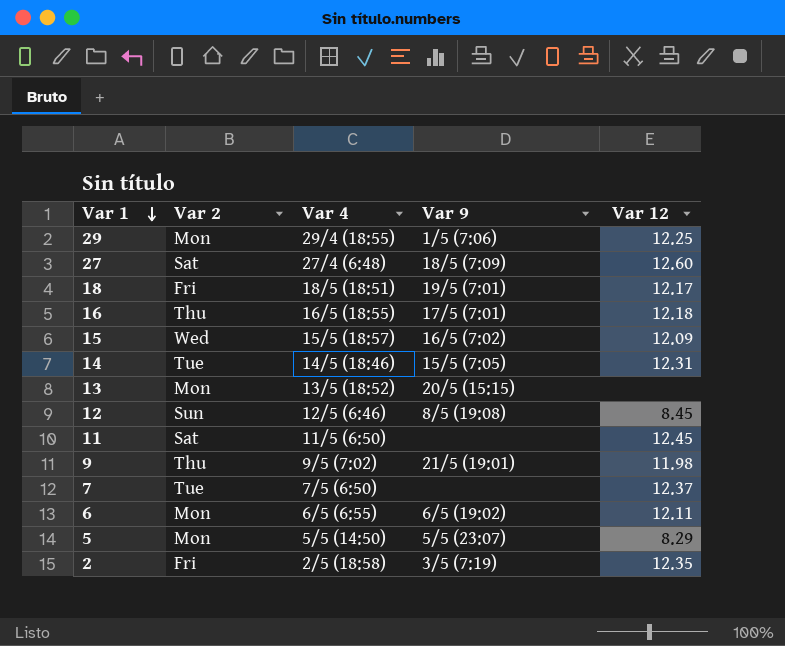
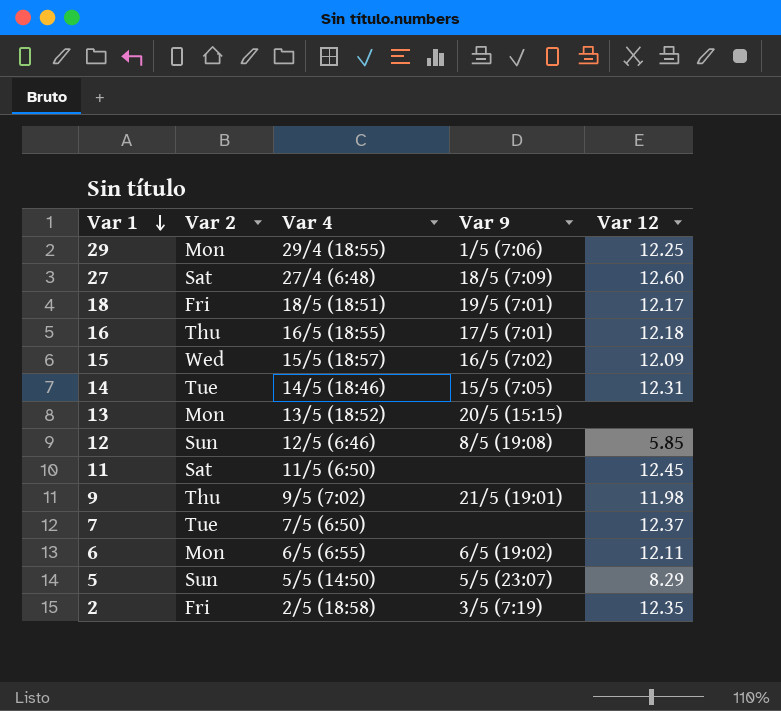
12 | Var 12: 8.45 -> 5.85
5 | Var 2: Mon -> Sun

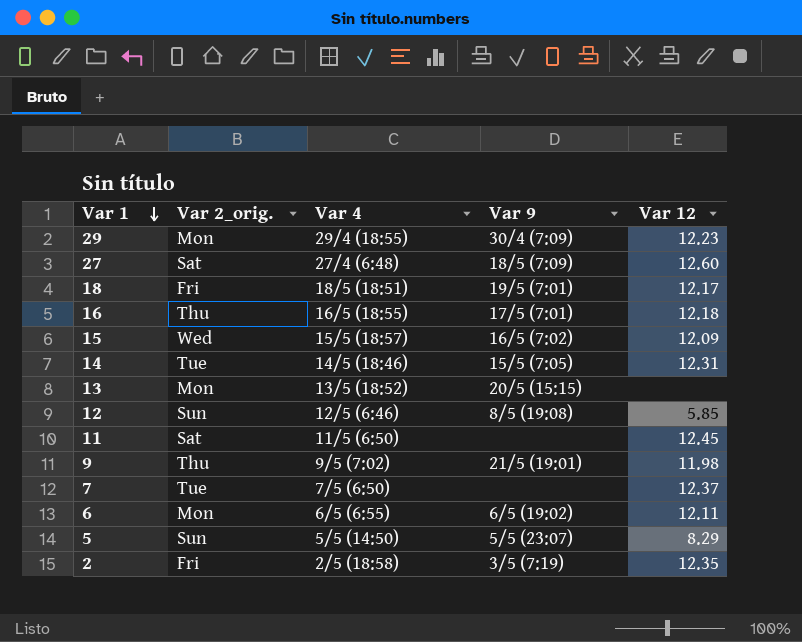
column name: Var 2 -> Var 2_orig.
29 | Var 9: 1/5 (7:06) -> 30/4 (7:09)
29 | Var 12: 12.25 -> 12.23

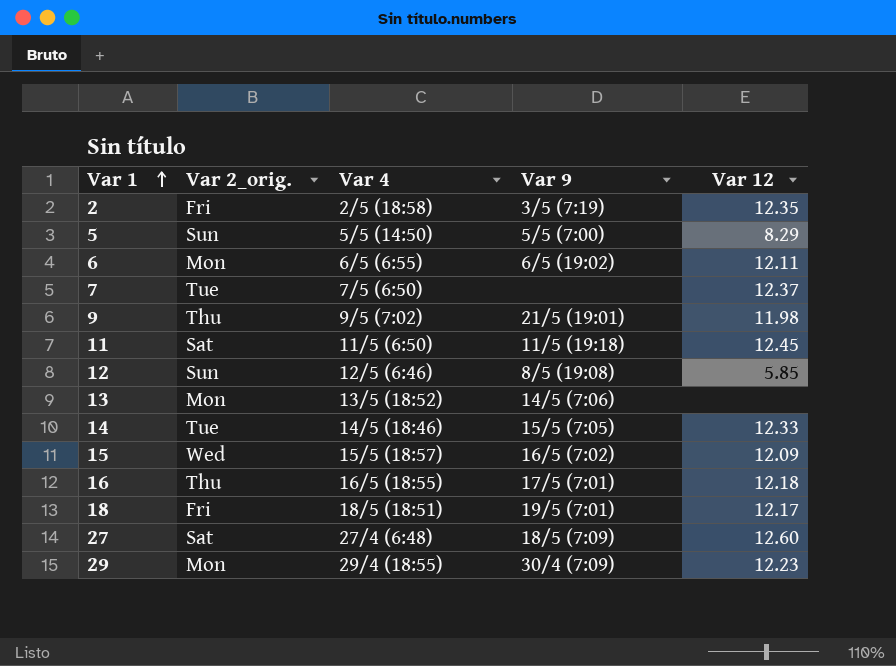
row order: Var 1 descending -> Var 1 ascending
5 | Var 9: 5/5 (23:07) -> 5/5 (7:00)
11 | Var 9: none -> 11/5 (19:18)
13 | Var 9: 20/5 (15:15) -> 14/5 (7:06)
14 | Var 12: 12.31 -> 12.33

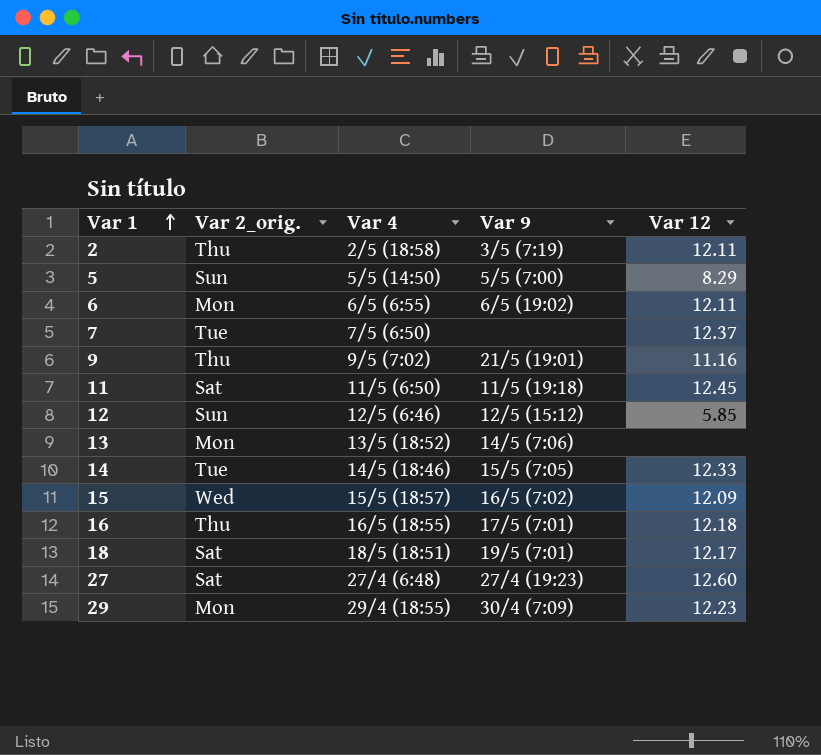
2 | Var 2_orig.: Fri -> Thu
2 | Var 12: 12.35 -> 12.11
9 | Var 12: 11.98 -> 11.16
12 | Var 9: 8/5 (19:08) -> 12/5 (15:12)
18 | Var 2_orig.: Fri -> Sat
27 | Var 9: 18/5 (7:09) -> 27/4 (19:23)

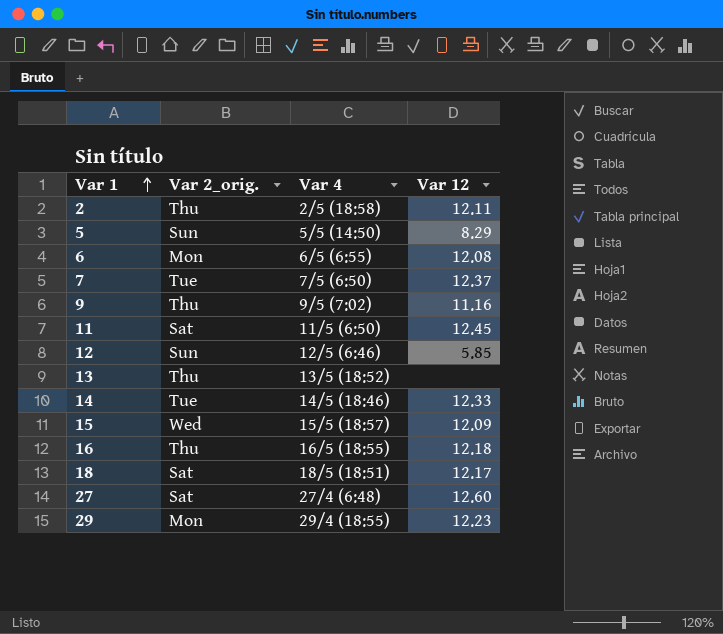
column Var 9 | position: 4 -> none
6 | Var 12: 12.11 -> 12.08
13 | Var 2_orig.: Mon -> Thu

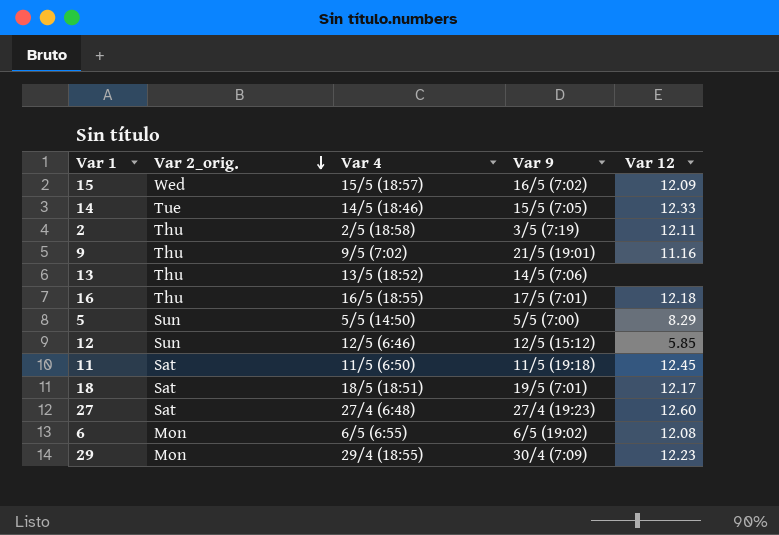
row order: Var 1 ascending -> Var 2_orig. descending
column Var 9 | position: none -> 4
row 7: Tue | 7/5 (6:50) | 12.37 -> none

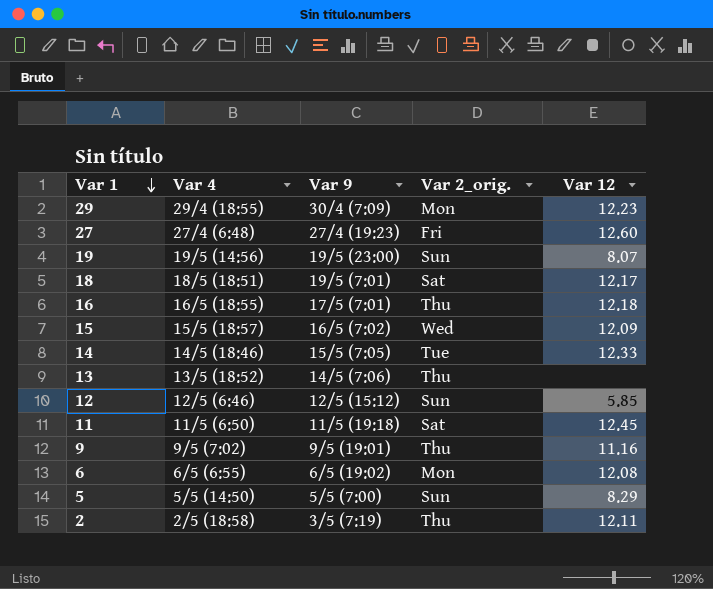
row order: Var 2_orig. descending -> Var 1 descending
column Var 2_orig. | position: 2 -> 4
27 | Var 2_orig.: Sat -> Fri
row 19: none -> 19/5 (14:56) | 19/5 (23:00) | Sun | 8.07
9 | Var 9: 21/5 (19:01) -> 9/5 (19:01)

